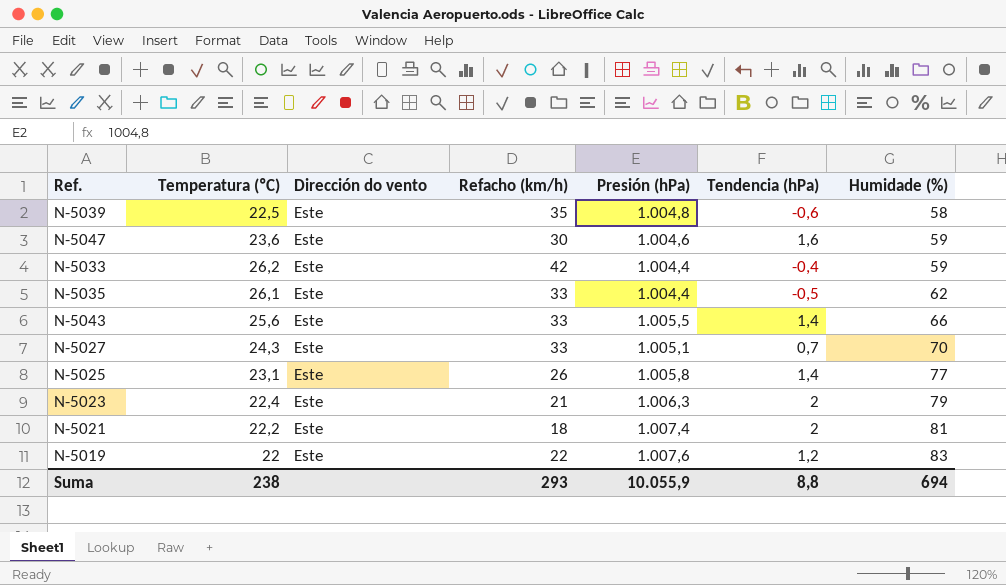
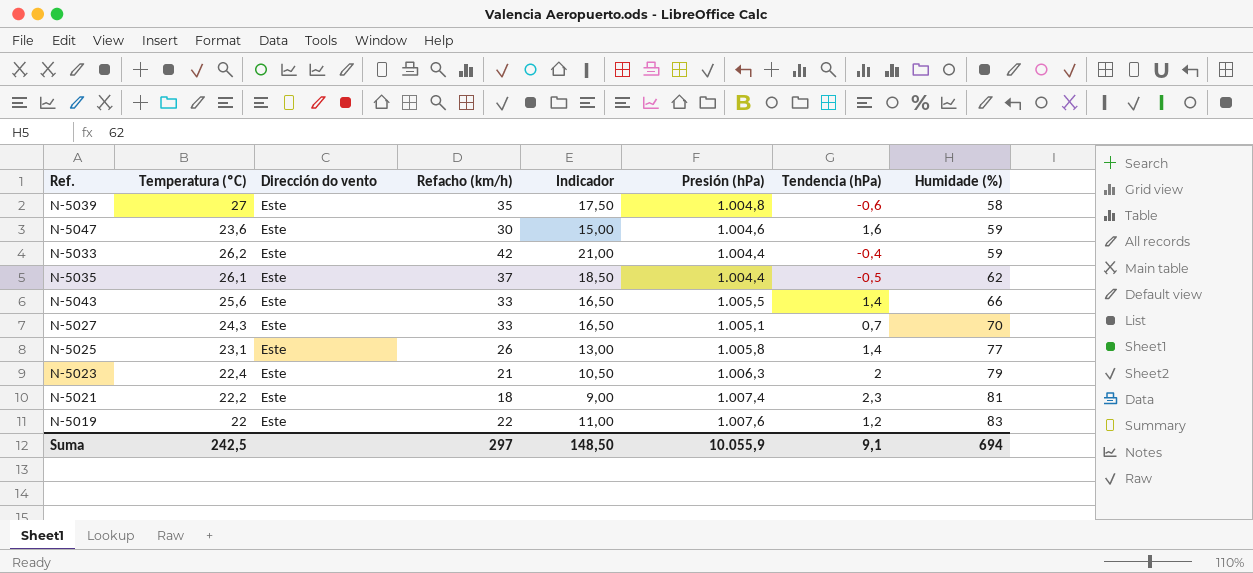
column Indicador | formula: none -> [Refacho (km/h)] * 0,5
N-5039 | Temperatura (ºC): 22,5 -> 27
N-5035 | Refacho (km/h): 33 -> 37
N-5021 | Tendencia (hPa): 2 -> 2,3
Suma | Temperatura (ºC): 238 -> 242,5
Suma | Refacho (km/h): 293 -> 297
Suma | Tendencia (hPa): 8,8 -> 9,1

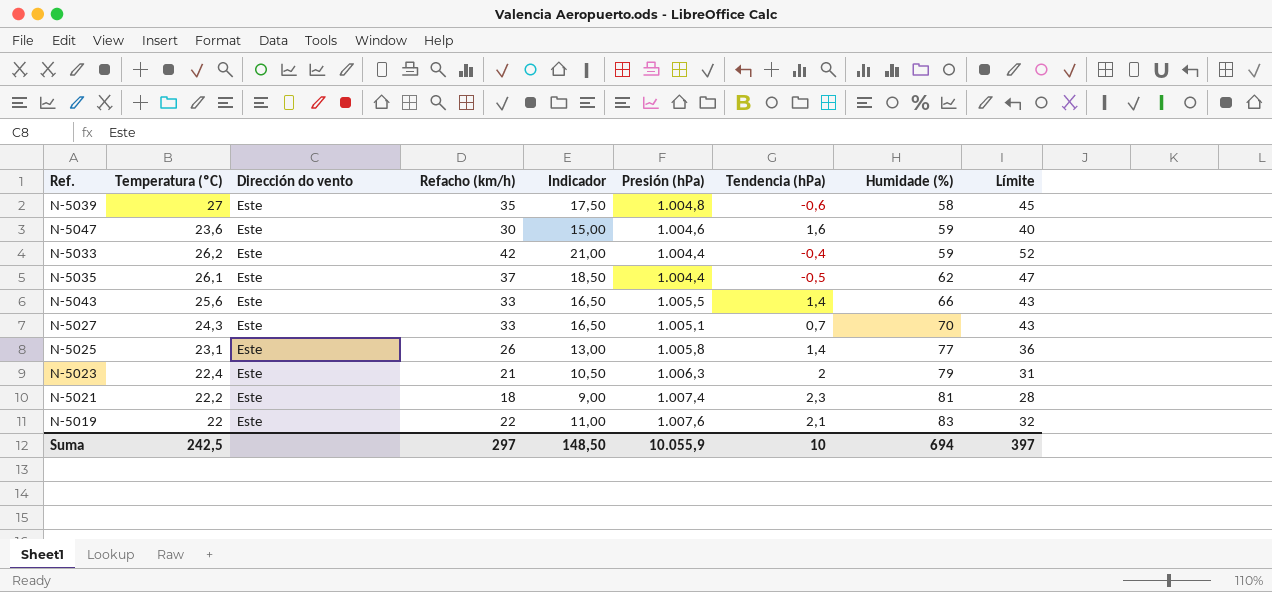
column Límite | formula: none -> [Refacho (km/h)] + 10
N-5019 | Tendencia (hPa): 1,2 -> 2,1
Suma | Tendencia (hPa): 9,1 -> 10

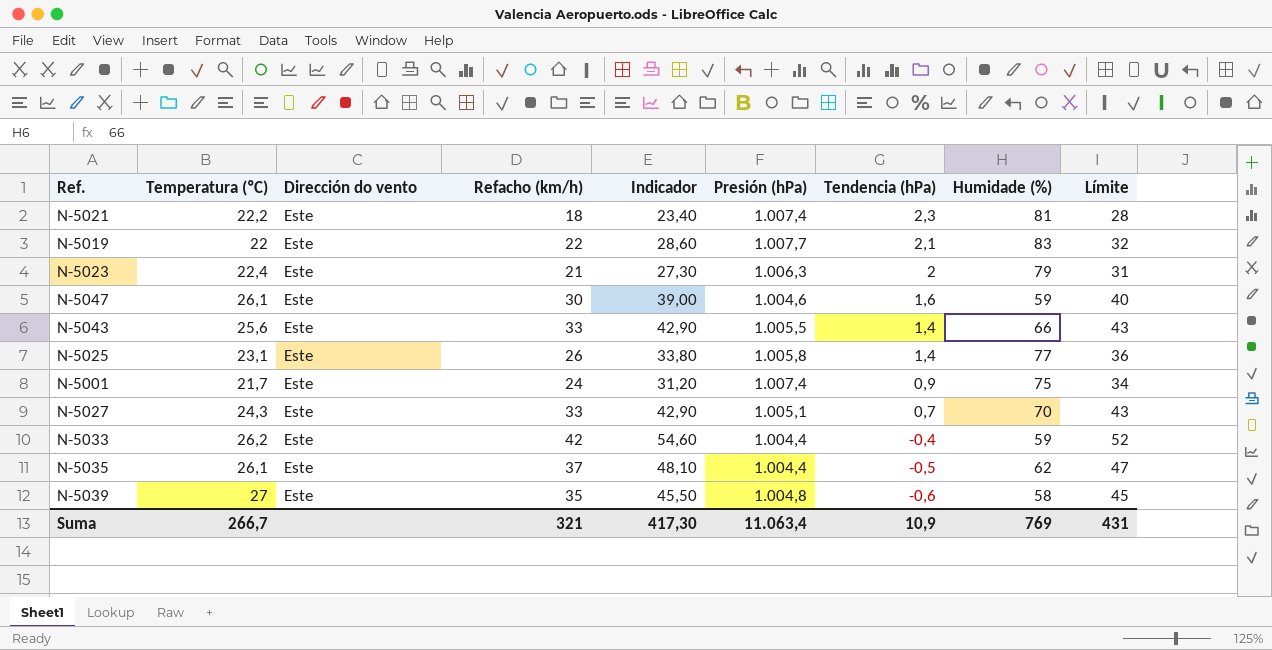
row order: Humidade (%) ascending -> Tendencia (hPa) descending
column Indicador | formula: [Refacho (km/h)] * 0,5 -> [Refacho (km/h)] * 1,3
N-5019 | Presión (hPa): 1.007,6 -> 1.007,7
N-5047 | Temperatura (ºC): 23,6 -> 26,1
row N-5001: none -> 21,7 | Este | 24 | 31,20 | 1.007,4 | 0,9 | 75 | 34
Suma | Temperatura (ºC): 242,5 -> 266,7
Suma | Refacho (km/h): 297 -> 321
Suma | Indicador: 148,50 -> 417,30
Suma | Presión (hPa): 10.055,9 -> 11.063,4
Suma | Tendencia (hPa): 10 -> 10,9
Suma | Humidade (%): 694 -> 769
Suma | Límite: 397 -> 431

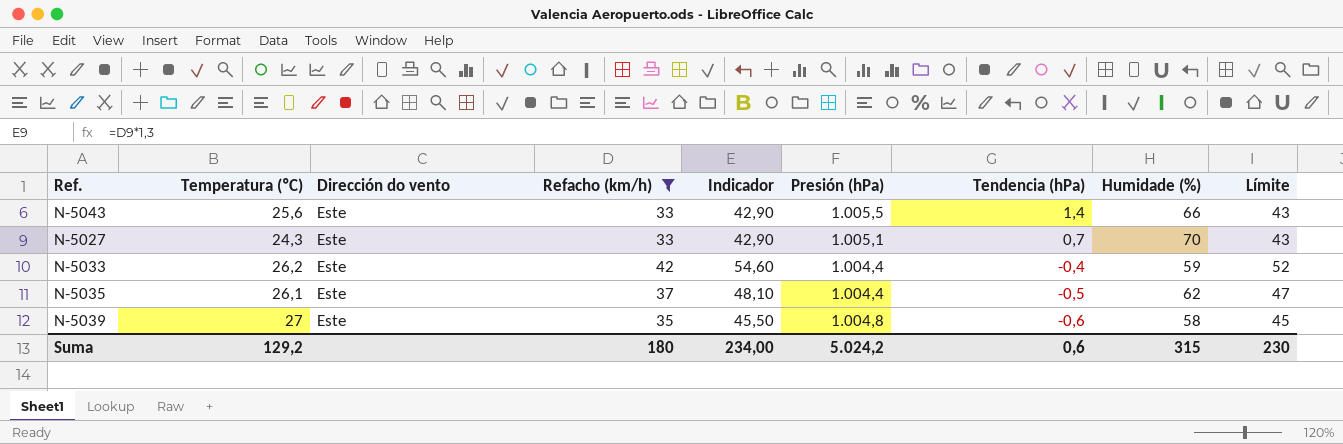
filter: none -> Refacho (km/h) >= 33
Suma | Temperatura (ºC): 266,7 -> 129,2
Suma | Refacho (km/h): 321 -> 180
Suma | Indicador: 417,30 -> 234,00
Suma | Presión (hPa): 11.063,4 -> 5.024,2
Suma | Tendencia (hPa): 10,9 -> 0,6
Suma | Humidade (%): 769 -> 315
Suma | Límite: 431 -> 230

